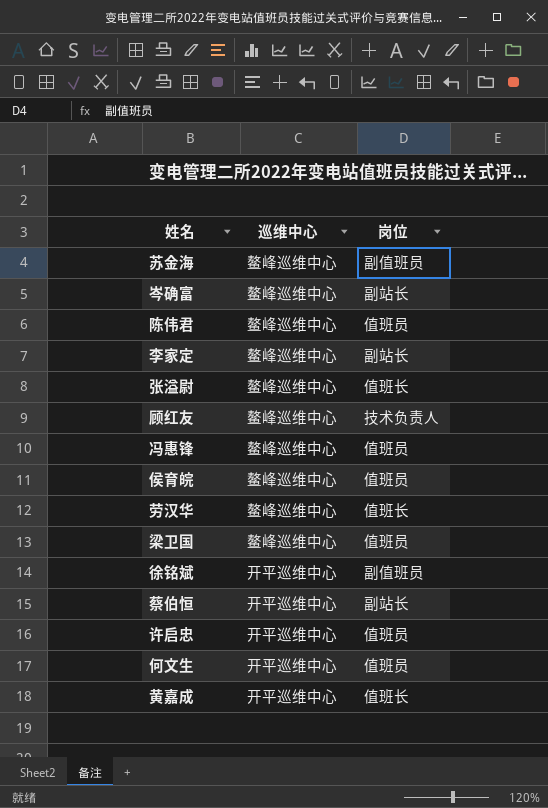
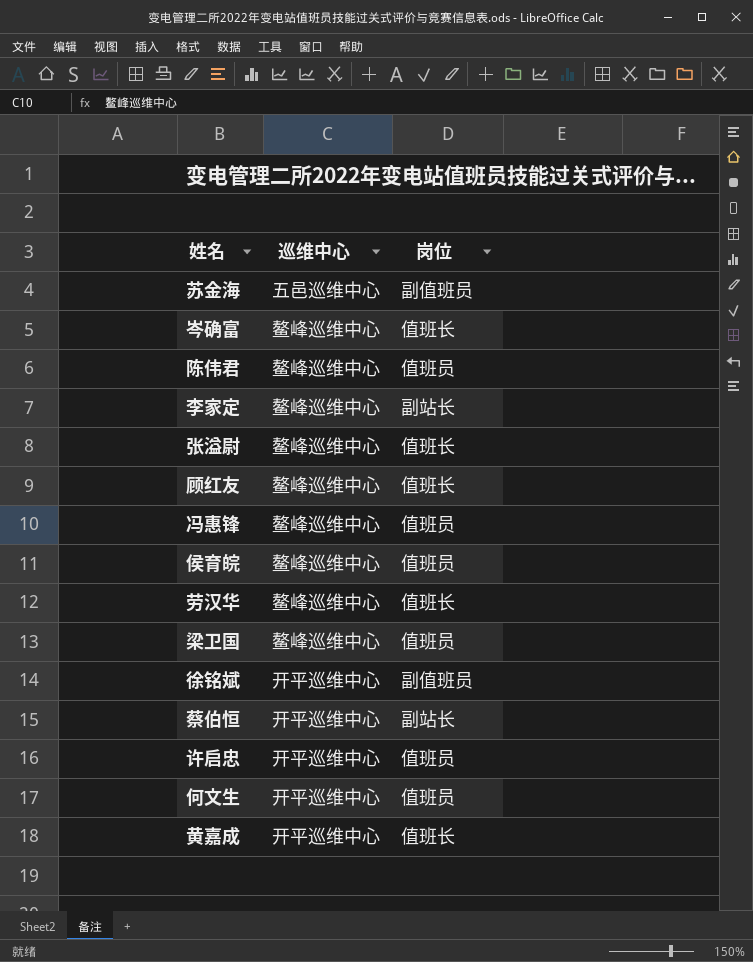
苏金海 | 巡维中心: 鳌峰巡维中心 -> 五邑巡维中心
岑确富 | 岗位: 副站长 -> 值班长
顾红友 | 岗位: 技术负责人 -> 值班长

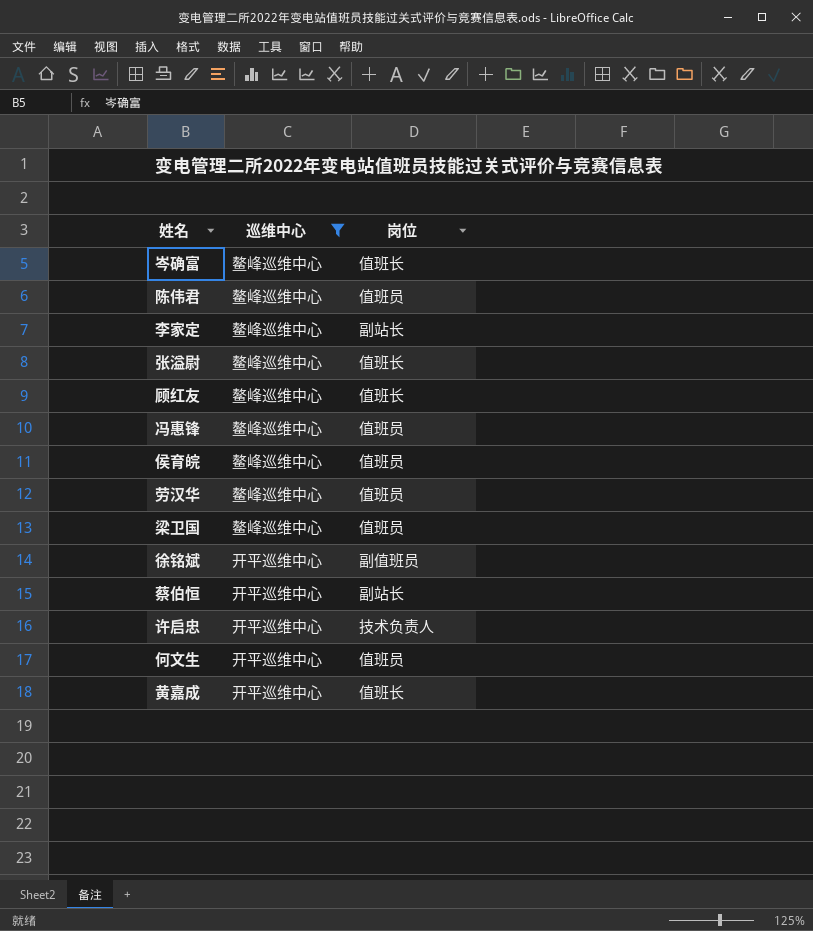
filter: none -> 巡维中心 != 五邑巡维中心
劳汉华 | 岗位: 值班长 -> 值班员
许启忠 | 岗位: 值班员 -> 技术负责人

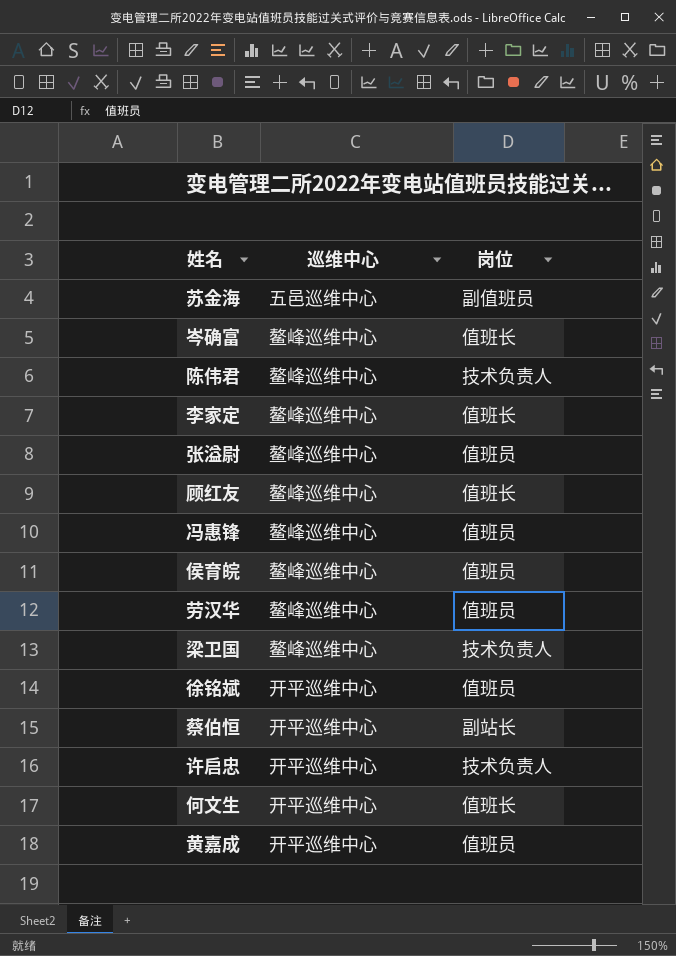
filter: 巡维中心 != 五邑巡维中心 -> none
陈伟君 | 岗位: 值班员 -> 技术负责人
李家定 | 岗位: 副站长 -> 值班长
张溢尉 | 岗位: 值班长 -> 值班员
梁卫国 | 岗位: 值班员 -> 技术负责人
徐铭斌 | 岗位: 副值班员 -> 值班员
何文生 | 岗位: 值班员 -> 值班长
黄嘉成 | 岗位: 值班长 -> 值班员

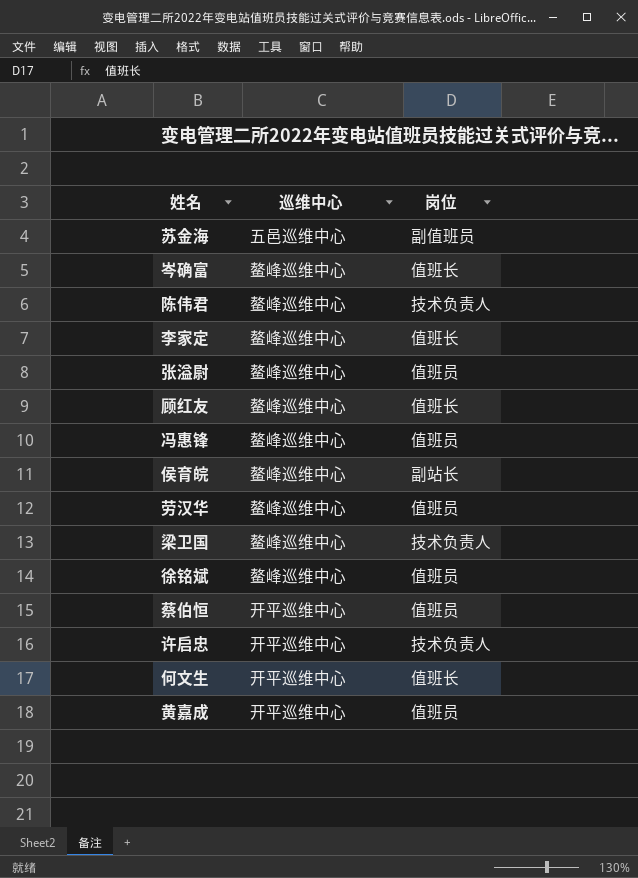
侯育皖 | 岗位: 值班员 -> 副站长
徐铭斌 | 巡维中心: 开平巡维中心 -> 鳌峰巡维中心
蔡伯恒 | 岗位: 副站长 -> 值班员

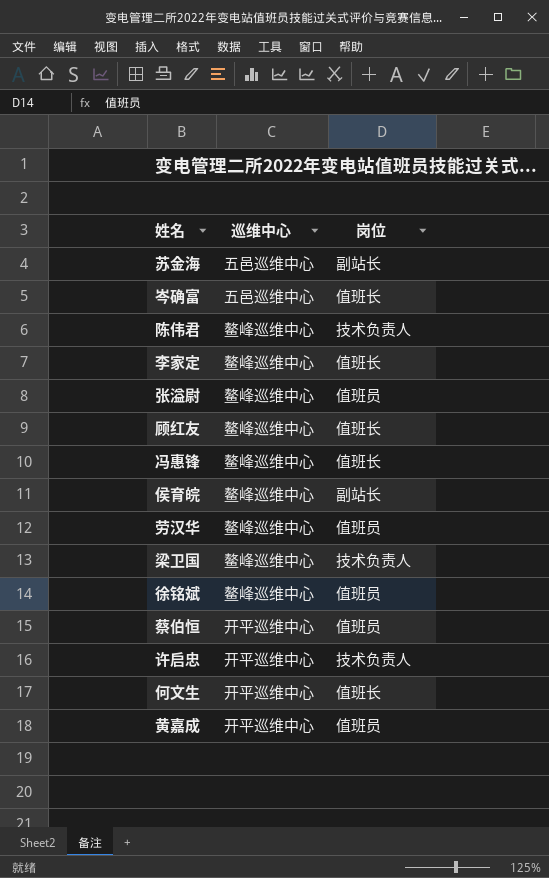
苏金海 | 岗位: 副值班员 -> 副站长
岑确富 | 巡维中心: 鳌峰巡维中心 -> 五邑巡维中心
冯惠锋 | 岗位: 值班员 -> 值班长

